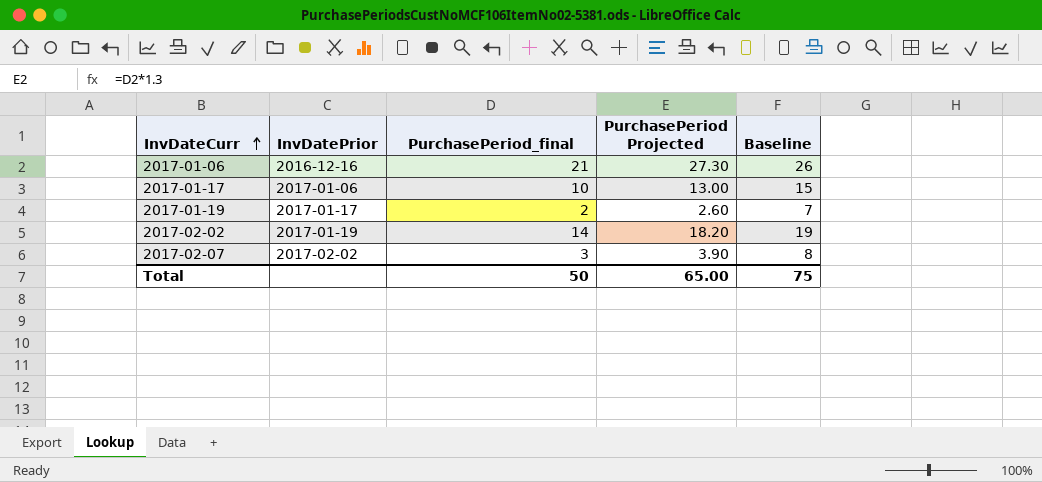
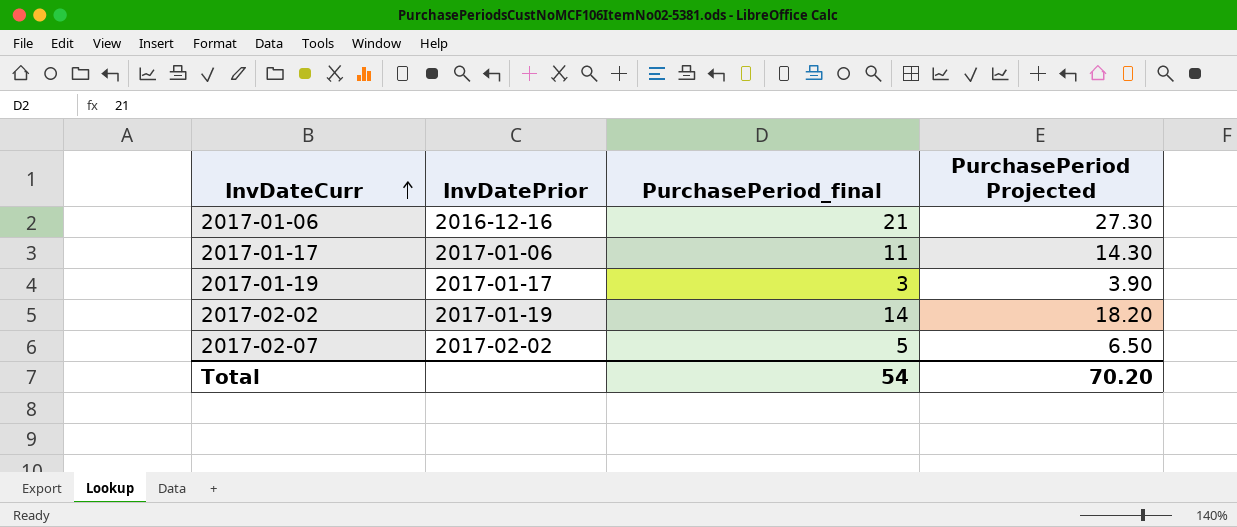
column Baseline | formula: [PurchasePeriod_final] + 5 -> none
2017-01-17 | PurchasePeriod_final: 10 -> 11
2017-01-17 | PurchasePeriod Projected: 13.00 -> 14.30
2017-01-19 | PurchasePeriod_final: 2 -> 3
2017-01-19 | PurchasePeriod Projected: 2.60 -> 3.90
2017-02-07 | PurchasePeriod_final: 3 -> 5
2017-02-07 | PurchasePeriod Projected: 3.90 -> 6.50
Total | PurchasePeriod_final: 50 -> 54
Total | PurchasePeriod Projected: 65.00 -> 70.20

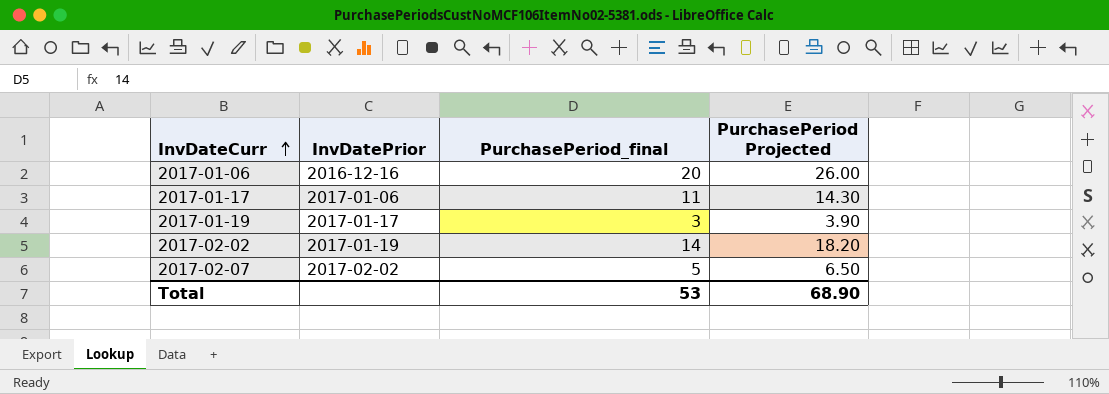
2017-01-06 | PurchasePeriod_final: 21 -> 20
2017-01-06 | PurchasePeriod Projected: 27.30 -> 26.00
Total | PurchasePeriod_final: 54 -> 53
Total | PurchasePeriod Projected: 70.20 -> 68.90

